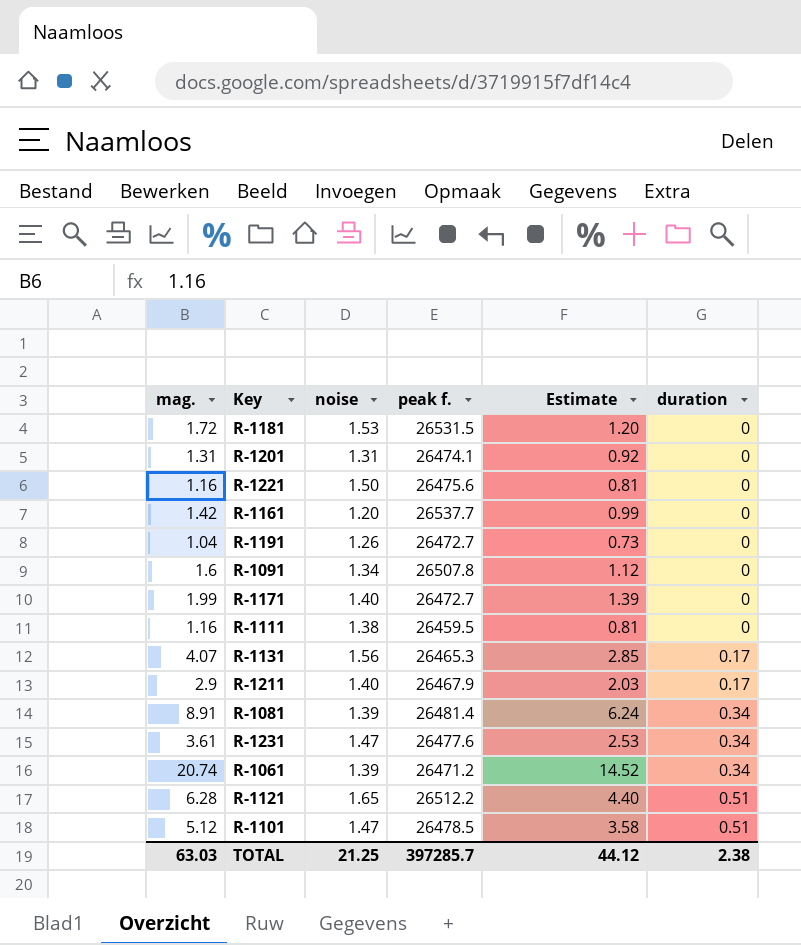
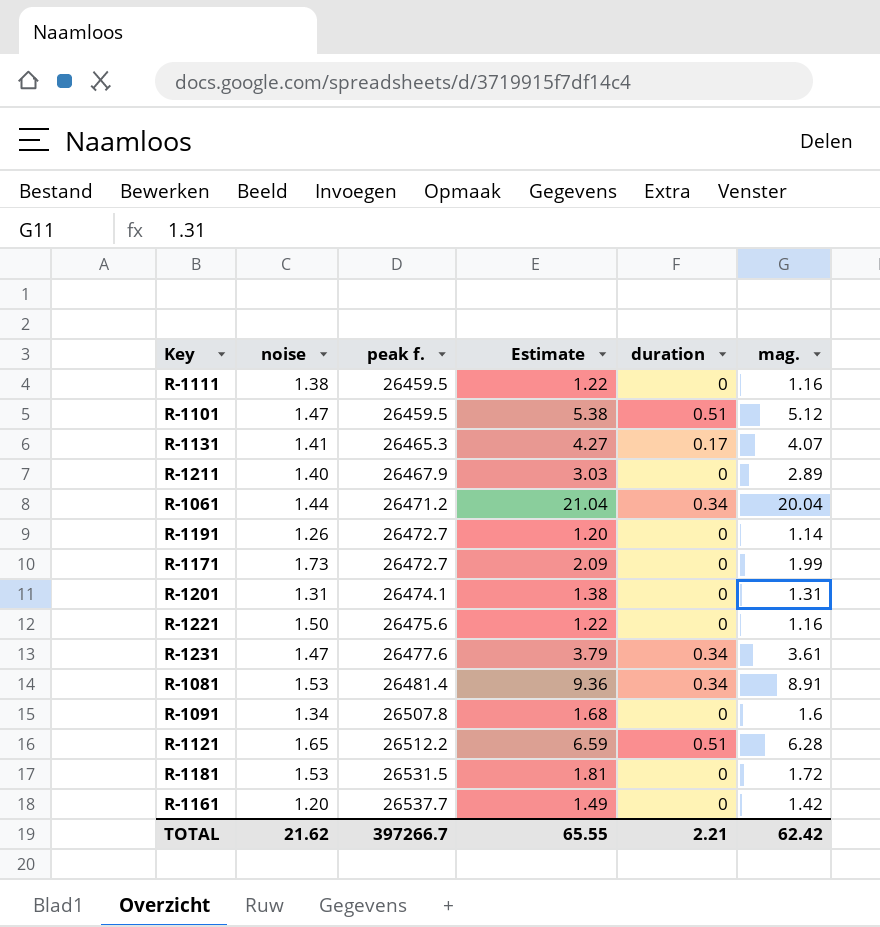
row order: duration ascending -> peak f. ascending
column Estimate | formula: [mag.] * 0.7 -> [mag.] * 1.05
column mag. | position: 1 -> 6
R-1101 | peak f.: 26478.5 -> 26459.5
R-1131 | noise: 1.56 -> 1.41
R-1211 | duration: 0.17 -> 0
R-1211 | mag.: 2.9 -> 2.89
R-1061 | noise: 1.39 -> 1.44
R-1061 | mag.: 20.74 -> 20.04
R-1191 | mag.: 1.04 -> 1.14
R-1171 | noise: 1.40 -> 1.73
R-1081 | noise: 1.39 -> 1.53
TOTAL | noise: 21.25 -> 21.62
TOTAL | peak f.: 397285.7 -> 397266.7
TOTAL | Estimate: 44.12 -> 65.55
TOTAL | duration: 2.38 -> 2.21
TOTAL | mag.: 63.03 -> 62.42

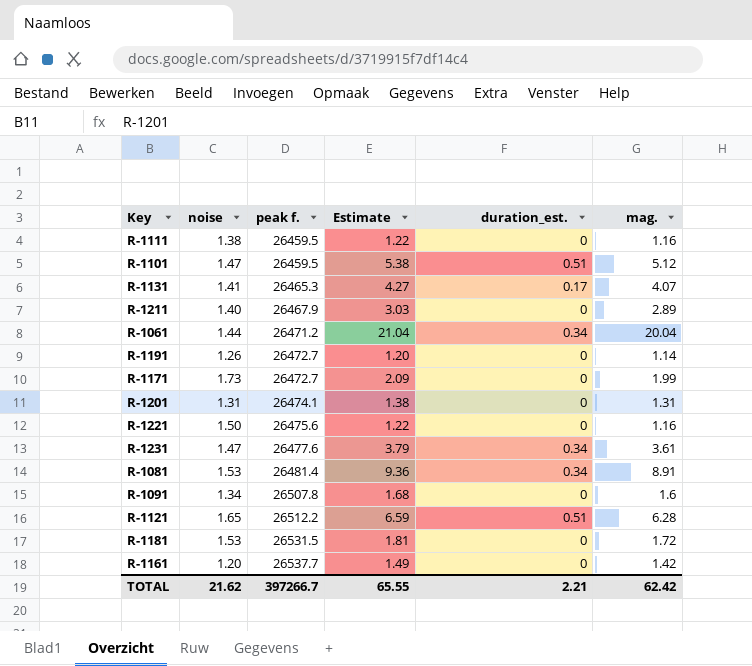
column name: duration -> duration_est.

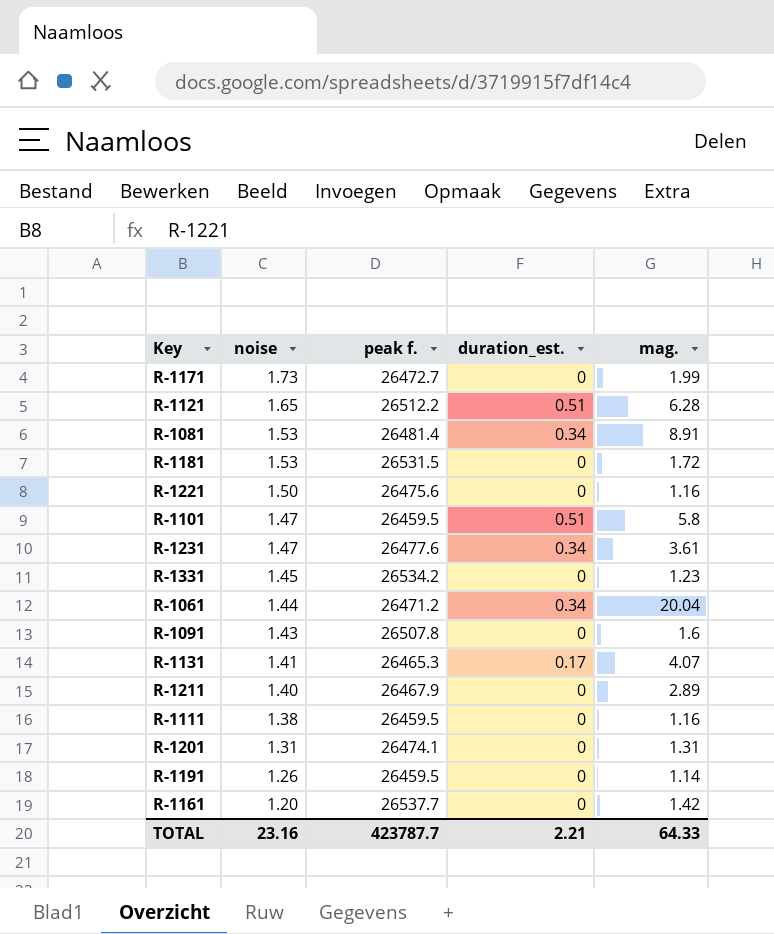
row order: peak f. ascending -> noise descending
column Estimate | formula: [mag.] * 1.05 -> none
R-1101 | mag.: 5.12 -> 5.8
row R-1331: none -> 1.45 | 26534.2 | 0 | 1.23
R-1091 | noise: 1.34 -> 1.43
R-1191 | peak f.: 26472.7 -> 26459.5
TOTAL | noise: 21.62 -> 23.16
TOTAL | peak f.: 397266.7 -> 423787.7
TOTAL | mag.: 62.42 -> 64.33

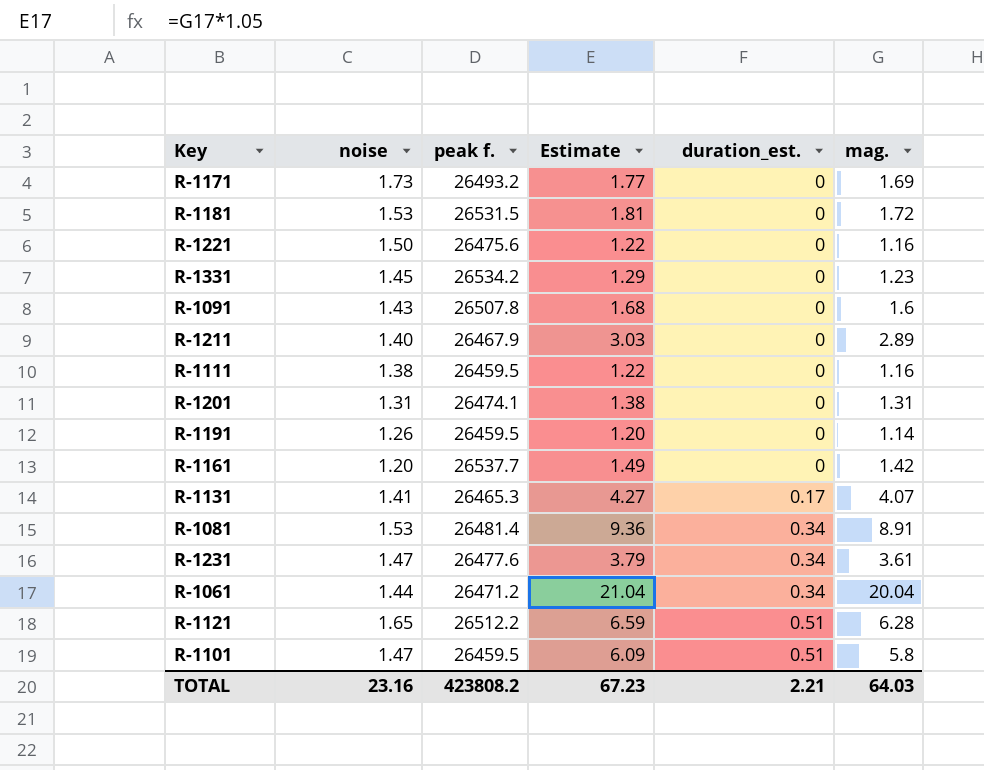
row order: noise descending -> duration_est. ascending
column Estimate | formula: none -> [mag.] * 1.05
R-1171 | peak f.: 26472.7 -> 26493.2
R-1171 | mag.: 1.99 -> 1.69
TOTAL | peak f.: 423787.7 -> 423808.2
TOTAL | mag.: 64.33 -> 64.03

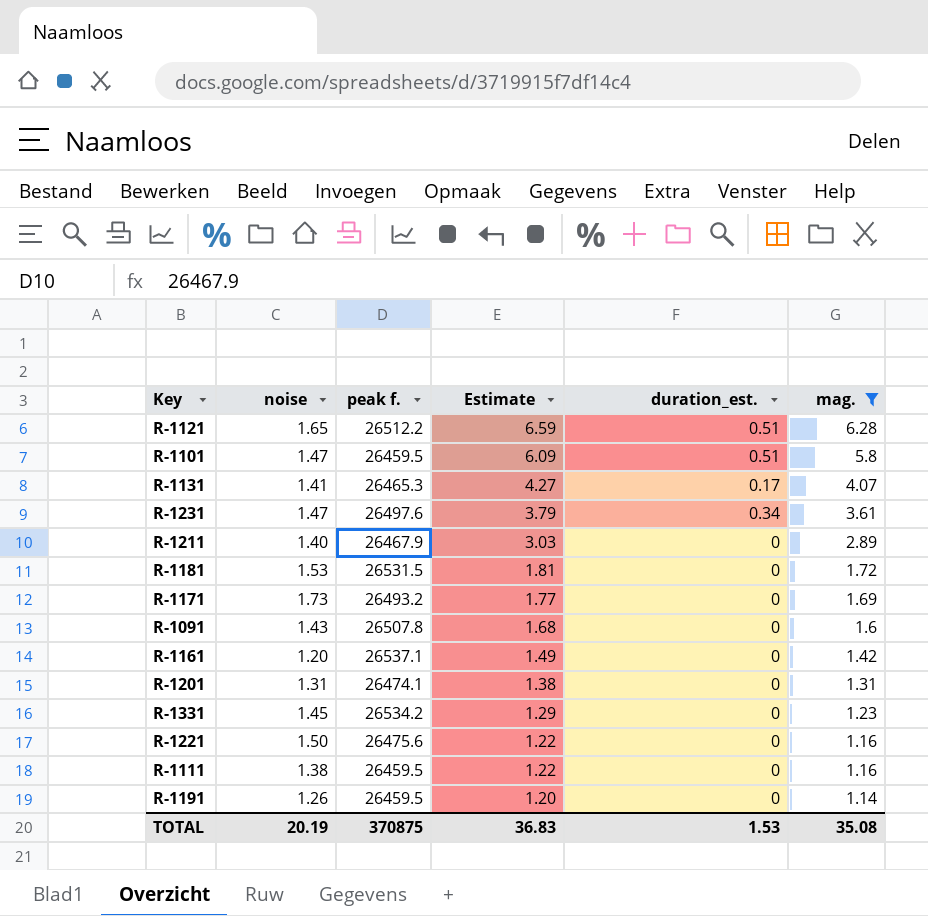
filter: none -> mag. <= 6.28
row order: duration_est. ascending -> Estimate descending
R-1231 | peak f.: 26477.6 -> 26497.6
R-1161 | peak f.: 26537.7 -> 26537.1
TOTAL | noise: 23.16 -> 20.19
TOTAL | peak f.: 423808.2 -> 370875
TOTAL | Estimate: 67.23 -> 36.83
TOTAL | duration_est.: 2.21 -> 1.53
TOTAL | mag.: 64.03 -> 35.08

